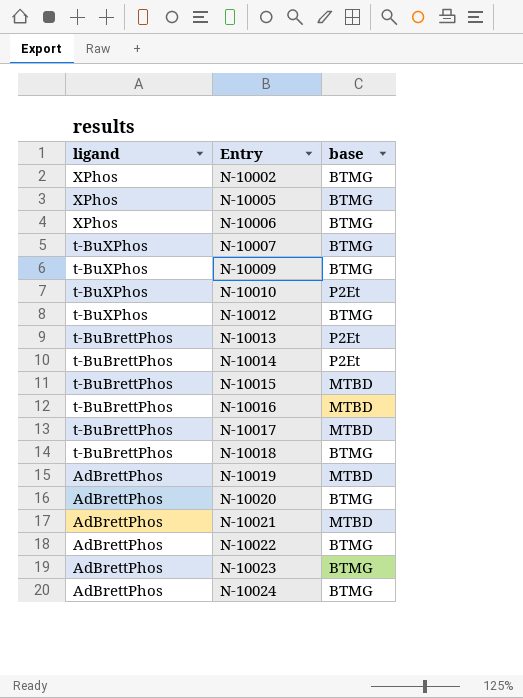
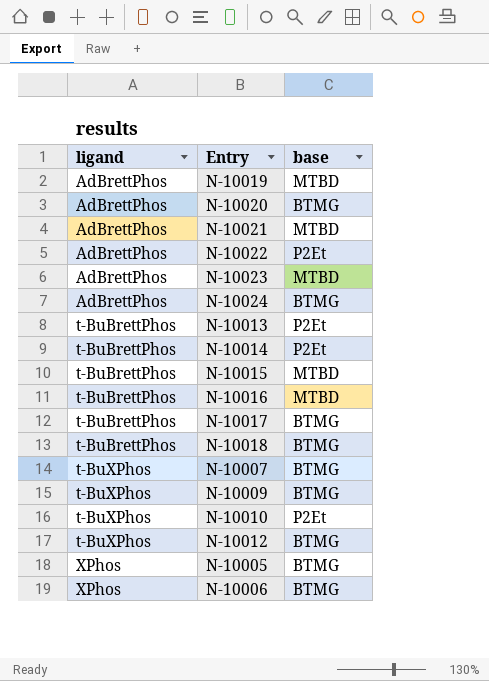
row order: ligand descending -> ligand ascending
row N-10002: XPhos | BTMG -> none
N-10022 | base: BTMG -> P2Et
N-10023 | base: BTMG -> MTBD
N-10017 | base: MTBD -> BTMG

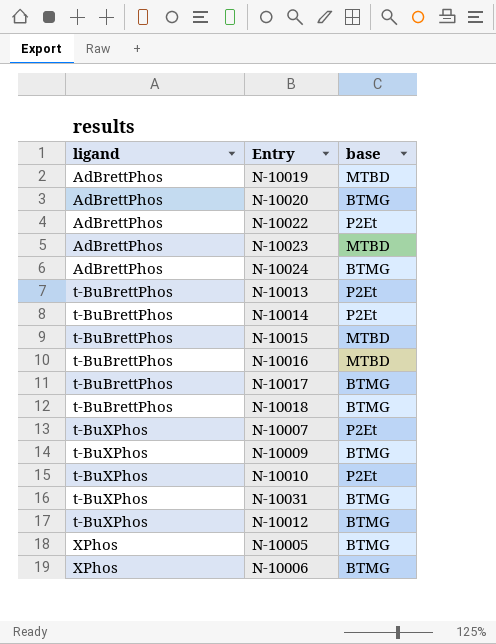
row N-10021: AdBrettPhos | MTBD -> none
N-10007 | base: BTMG -> P2Et
row N-10031: none -> t-BuXPhos | BTMG

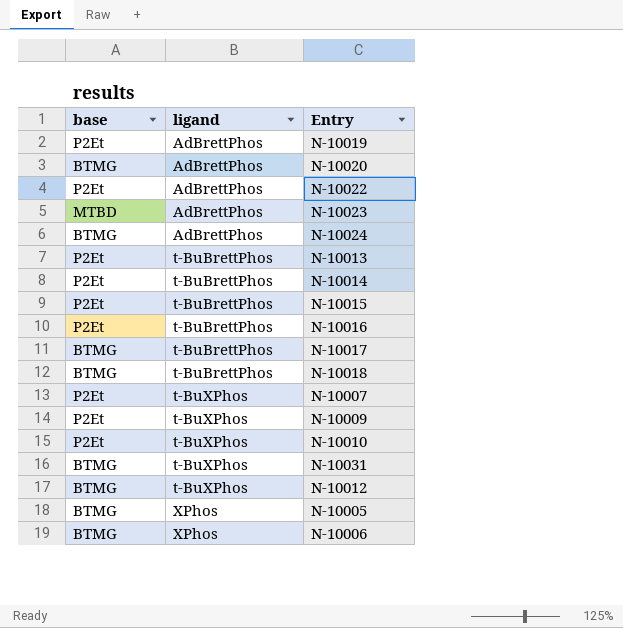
column base | position: 3 -> 1
N-10019 | base: MTBD -> P2Et
N-10015 | base: MTBD -> P2Et
N-10016 | base: MTBD -> P2Et
N-10009 | base: BTMG -> P2Et

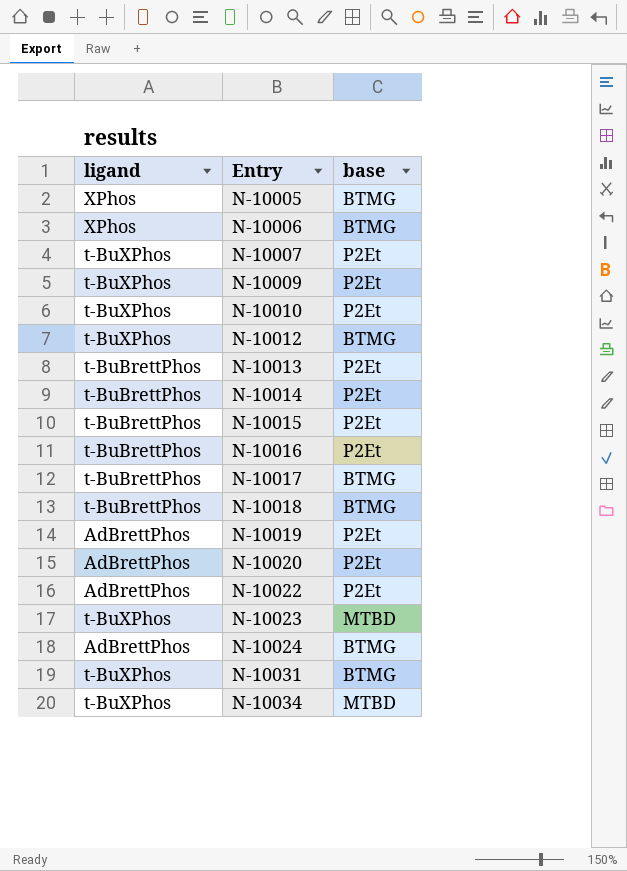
row order: ligand ascending -> Entry ascending
column base | position: 1 -> 3
N-10020 | base: BTMG -> P2Et
N-10023 | ligand: AdBrettPhos -> t-BuXPhos
row N-10034: none -> t-BuXPhos | MTBD

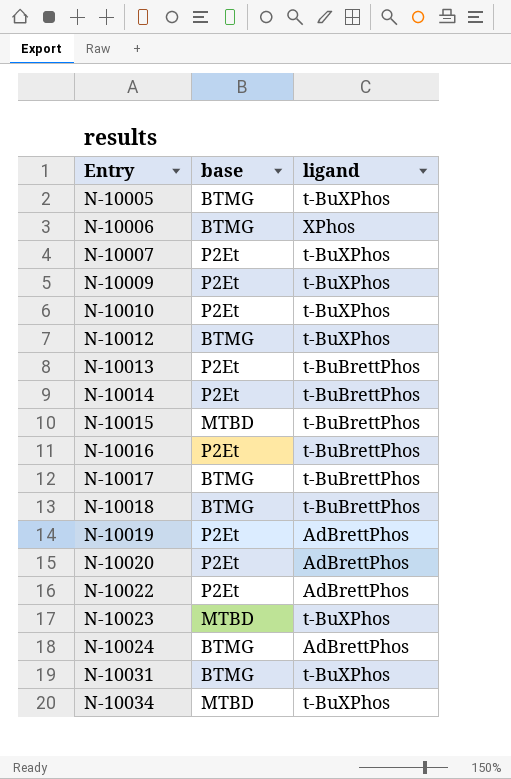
column ligand | position: 1 -> 3
N-10005 | ligand: XPhos -> t-BuXPhos
N-10015 | base: P2Et -> MTBD

